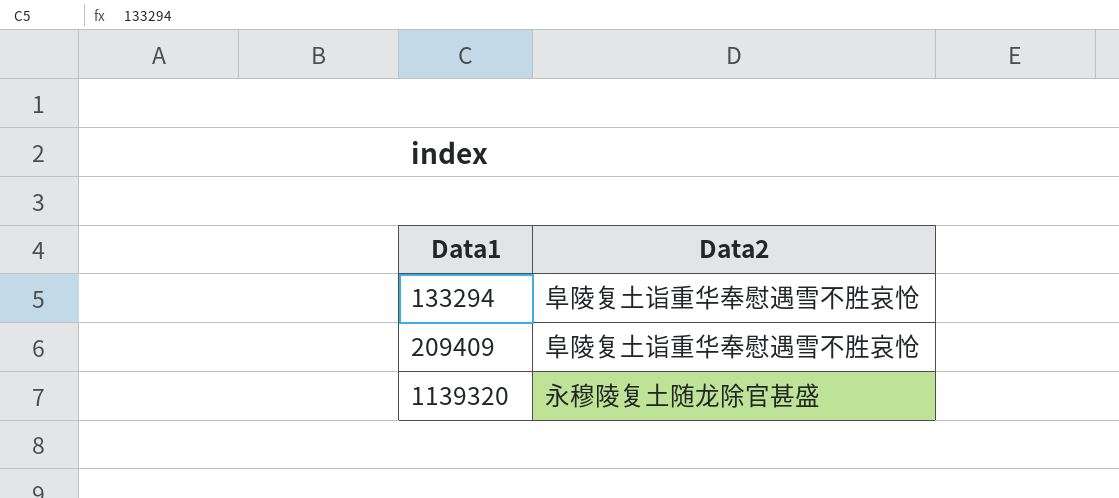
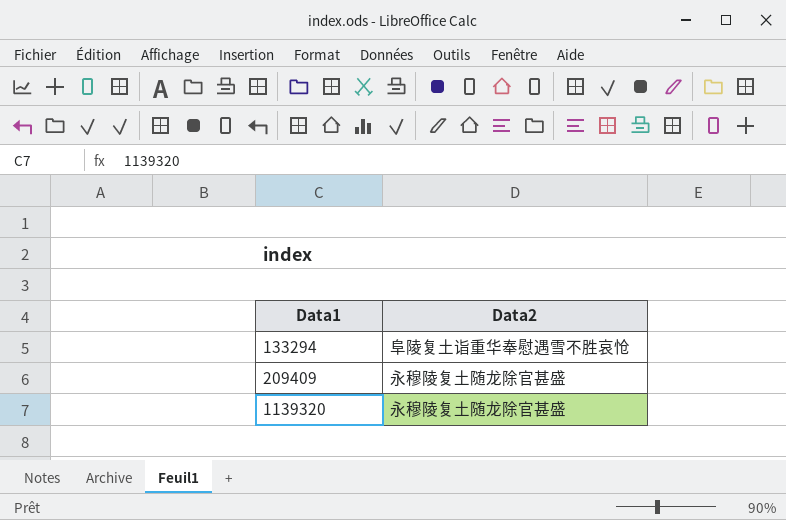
209409 | Data2: 阜陵复土诣重华奉慰遇雪不胜哀怆 -> 永穆陵复土随龙除官甚盛

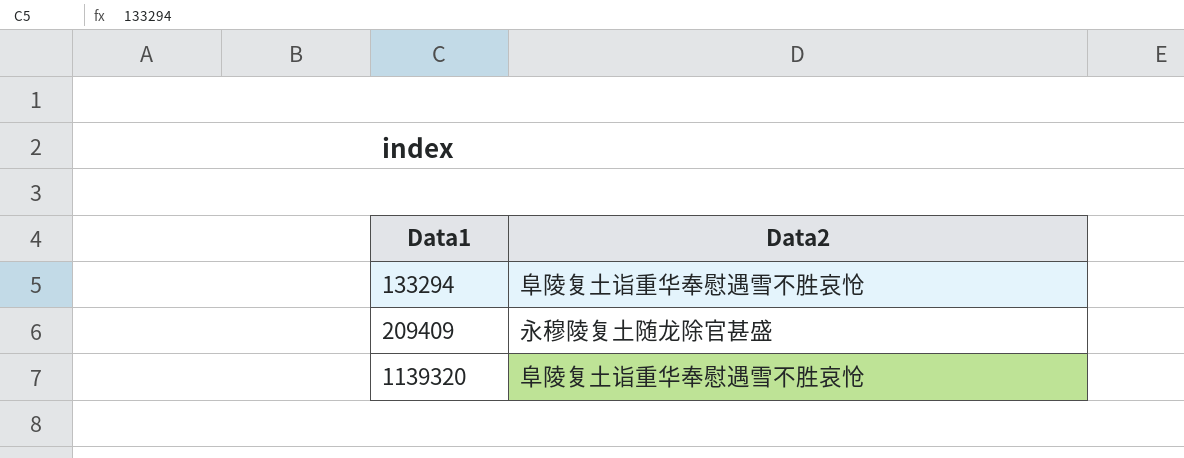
1139320 | Data2: 永穆陵复土随龙除官甚盛 -> 阜陵复土诣重华奉慰遇雪不胜哀怆

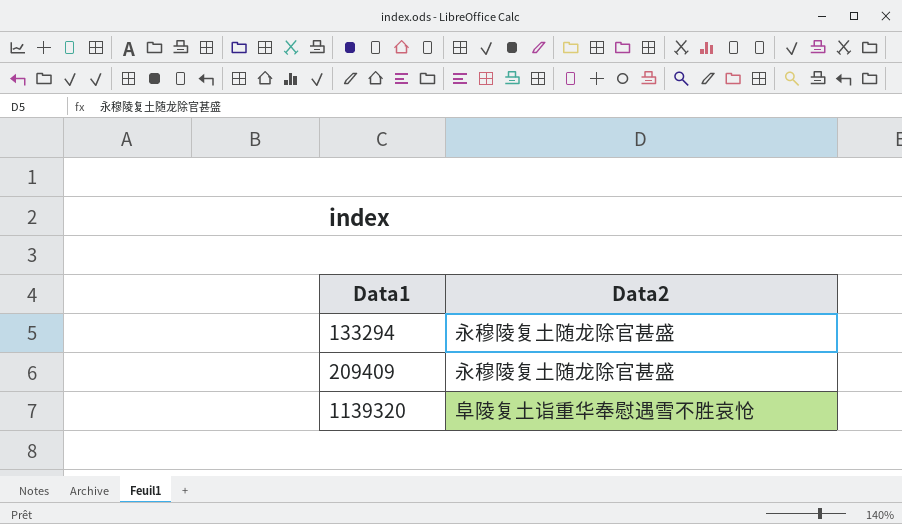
133294 | Data2: 阜陵复土诣重华奉慰遇雪不胜哀怆 -> 永穆陵复土随龙除官甚盛

